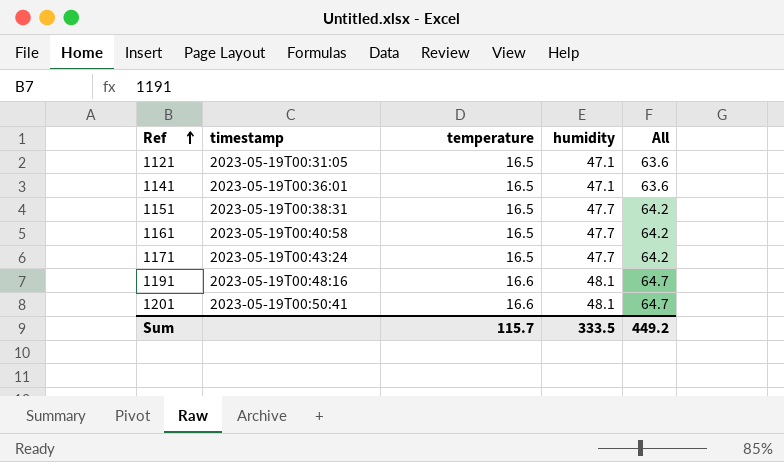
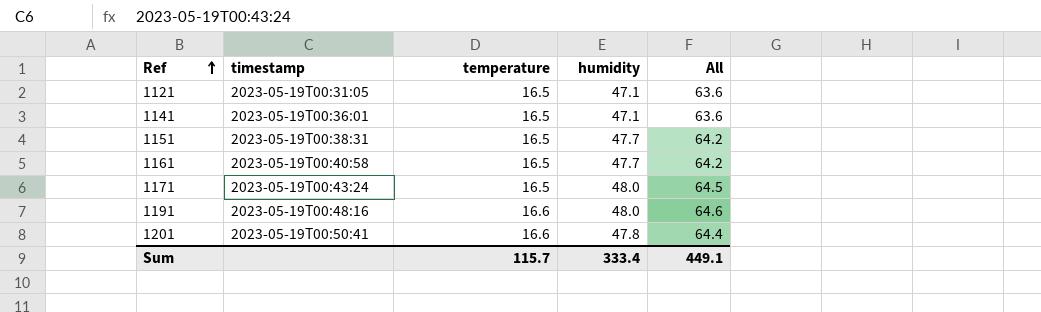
1171 | humidity: 47.7 -> 48.0
1171 | All: 64.2 -> 64.5
1191 | humidity: 48.1 -> 48.0
1191 | All: 64.7 -> 64.6
1201 | humidity: 48.1 -> 47.8
1201 | All: 64.7 -> 64.4
Sum | humidity: 333.5 -> 333.4
Sum | All: 449.2 -> 449.1

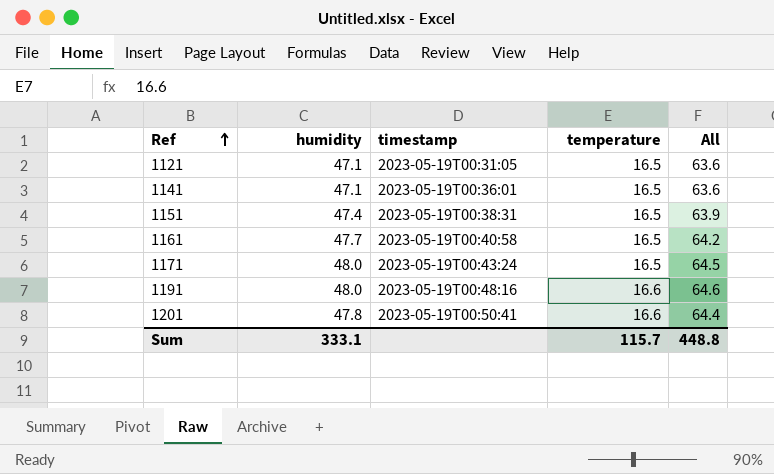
column humidity | position: 4 -> 2
1151 | humidity: 47.7 -> 47.4
1151 | All: 64.2 -> 63.9
Sum | humidity: 333.4 -> 333.1
Sum | All: 449.1 -> 448.8

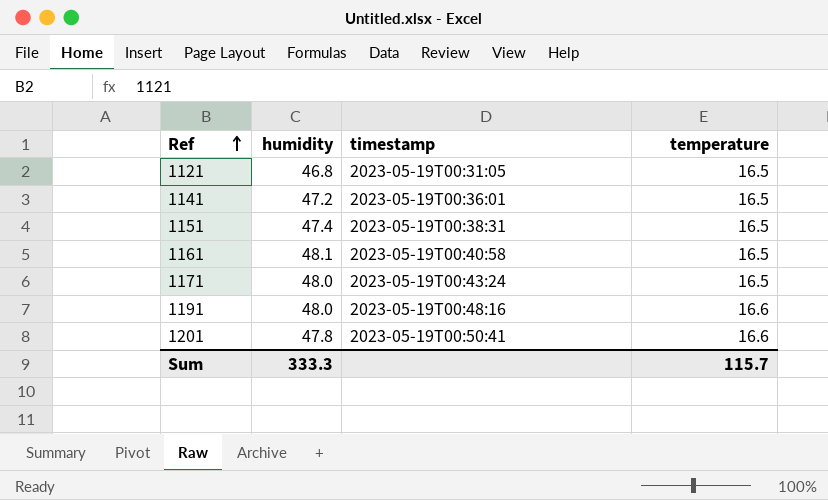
column All | formula: [humidity] + [temperature] -> none
1121 | humidity: 47.1 -> 46.8
1141 | humidity: 47.1 -> 47.2
1161 | humidity: 47.7 -> 48.1
Sum | humidity: 333.1 -> 333.3

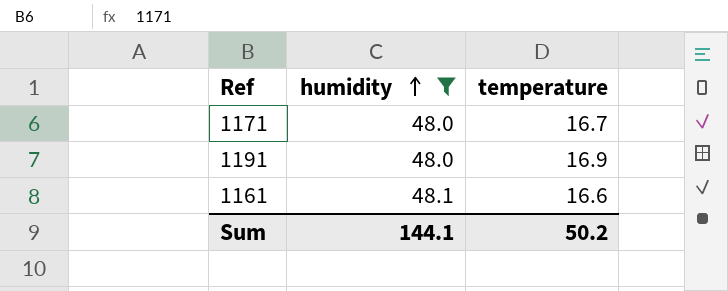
filter: none -> humidity >= 48.0
row order: Ref ascending -> humidity ascending
column timestamp | position: 3 -> none
1171 | temperature: 16.5 -> 16.7
1191 | temperature: 16.6 -> 16.9
1161 | temperature: 16.5 -> 16.6
Sum | humidity: 333.3 -> 144.1
Sum | temperature: 115.7 -> 50.2

